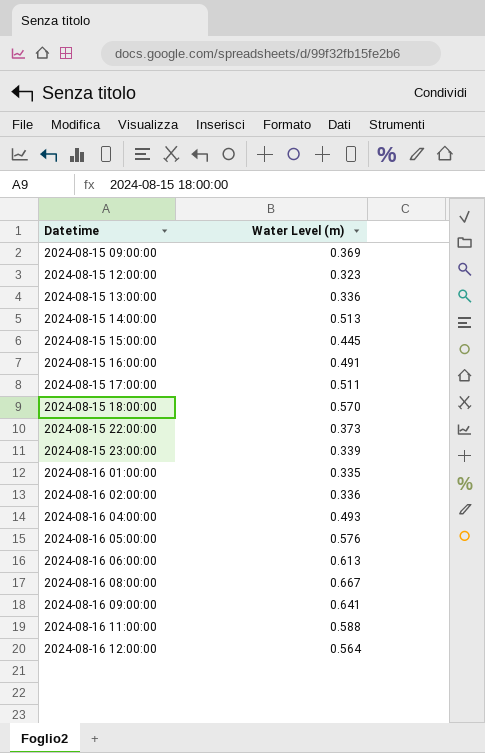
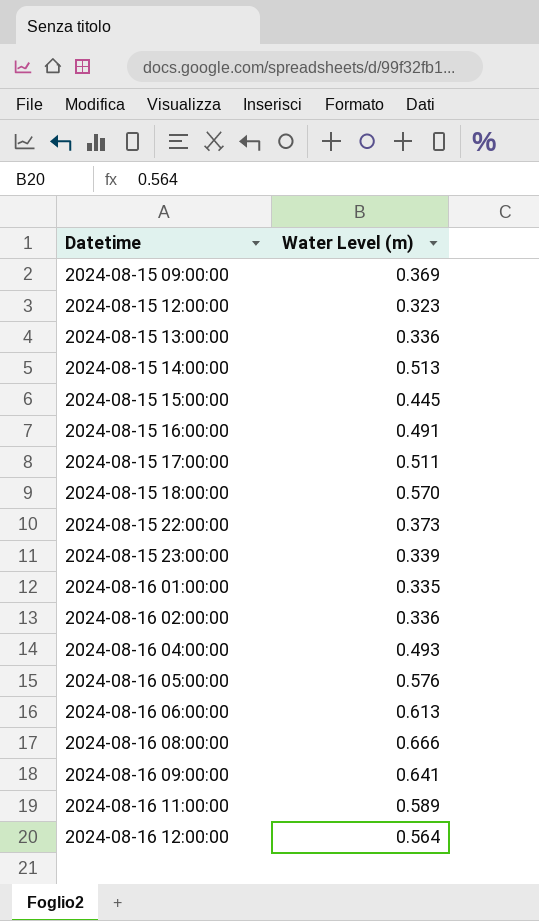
2024-08-16 08:00:00 | Water Level (m): 0.667 -> 0.666
2024-08-16 11:00:00 | Water Level (m): 0.588 -> 0.589

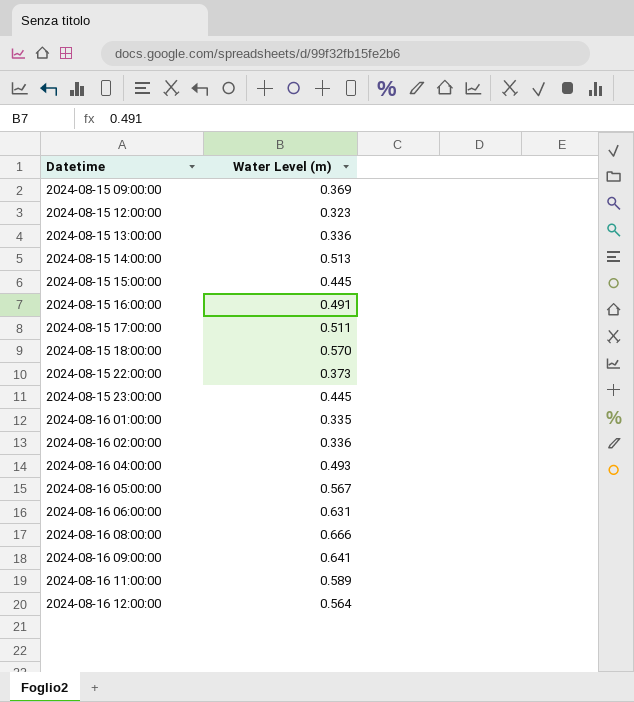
2024-08-15 23:00:00 | Water Level (m): 0.339 -> 0.445
2024-08-16 05:00:00 | Water Level (m): 0.576 -> 0.567
2024-08-16 06:00:00 | Water Level (m): 0.613 -> 0.631

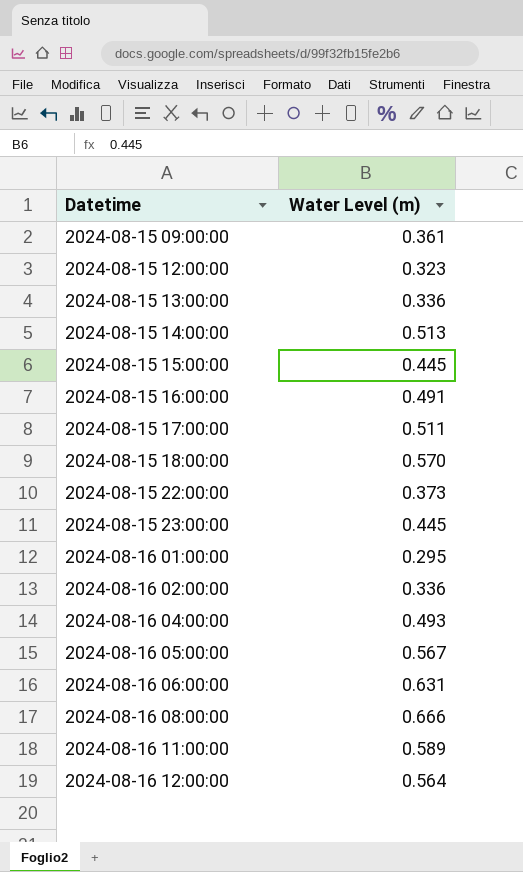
row 2024-08-16 09:00:00: 0.641 -> none
2024-08-15 09:00:00 | Water Level (m): 0.369 -> 0.361
2024-08-16 01:00:00 | Water Level (m): 0.335 -> 0.295

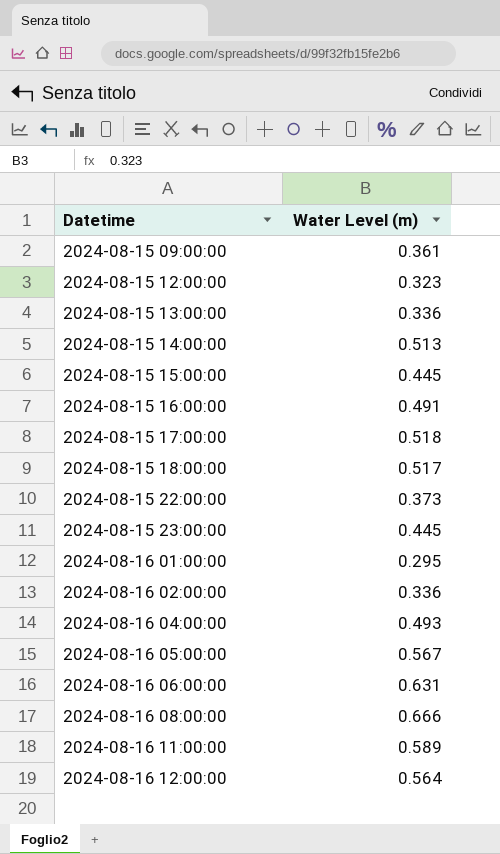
2024-08-15 17:00:00 | Water Level (m): 0.511 -> 0.518
2024-08-15 18:00:00 | Water Level (m): 0.570 -> 0.517

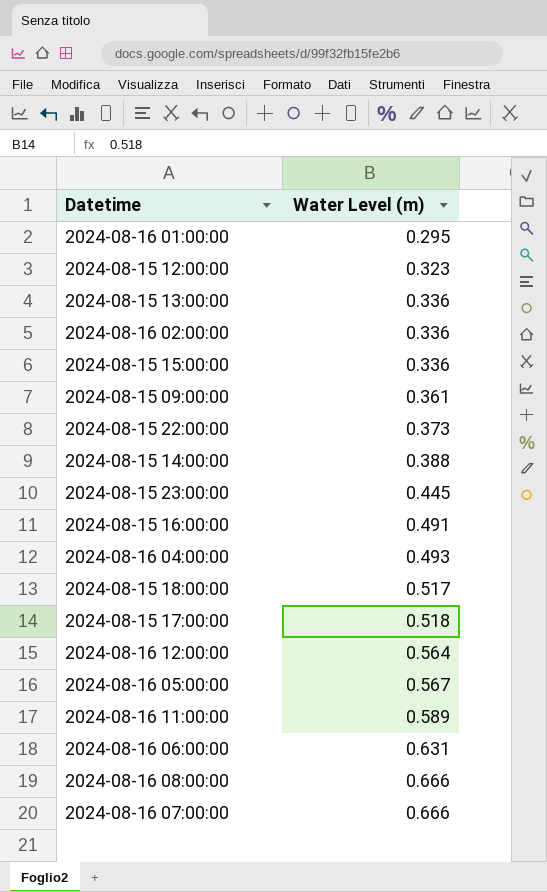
row order: Datetime ascending -> Water Level (m) ascending
2024-08-15 15:00:00 | Water Level (m): 0.445 -> 0.336
2024-08-15 14:00:00 | Water Level (m): 0.513 -> 0.388
row 2024-08-16 07:00:00: none -> 0.666

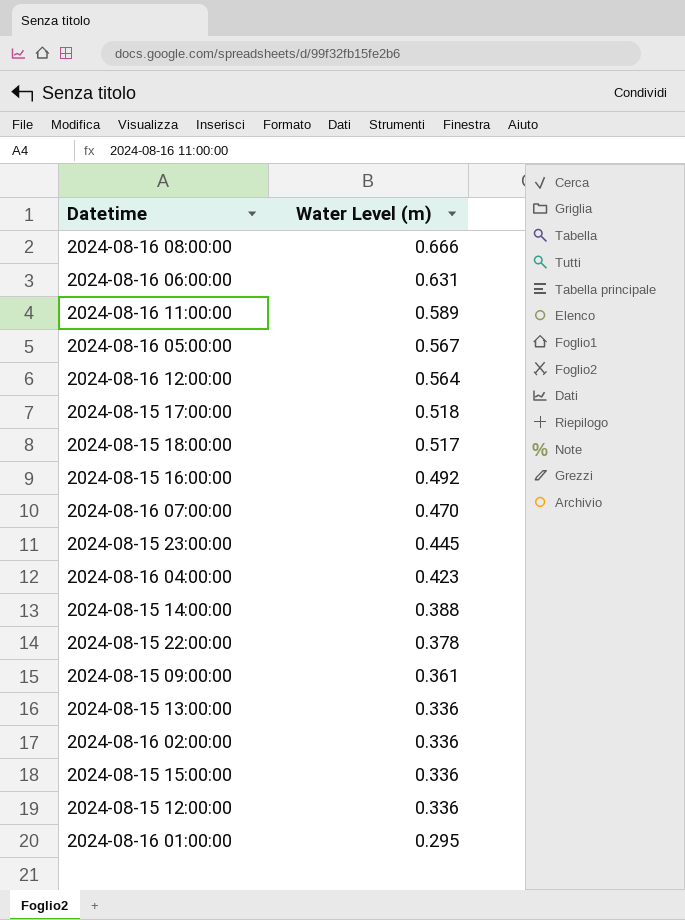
row order: Water Level (m) ascending -> Water Level (m) descending
2024-08-15 16:00:00 | Water Level (m): 0.491 -> 0.492
2024-08-16 07:00:00 | Water Level (m): 0.666 -> 0.470
2024-08-16 04:00:00 | Water Level (m): 0.493 -> 0.423
2024-08-15 22:00:00 | Water Level (m): 0.373 -> 0.378
2024-08-15 12:00:00 | Water Level (m): 0.323 -> 0.336

